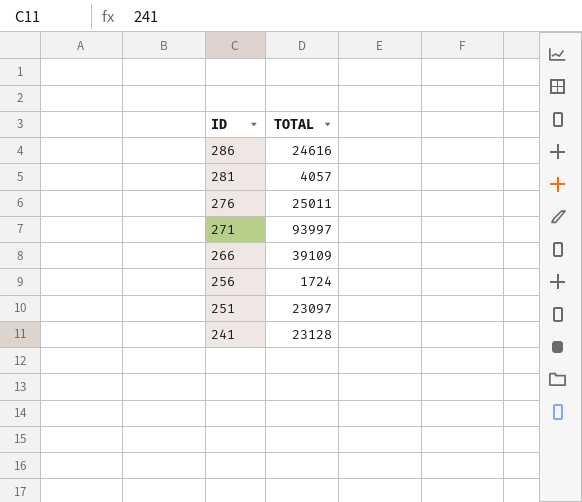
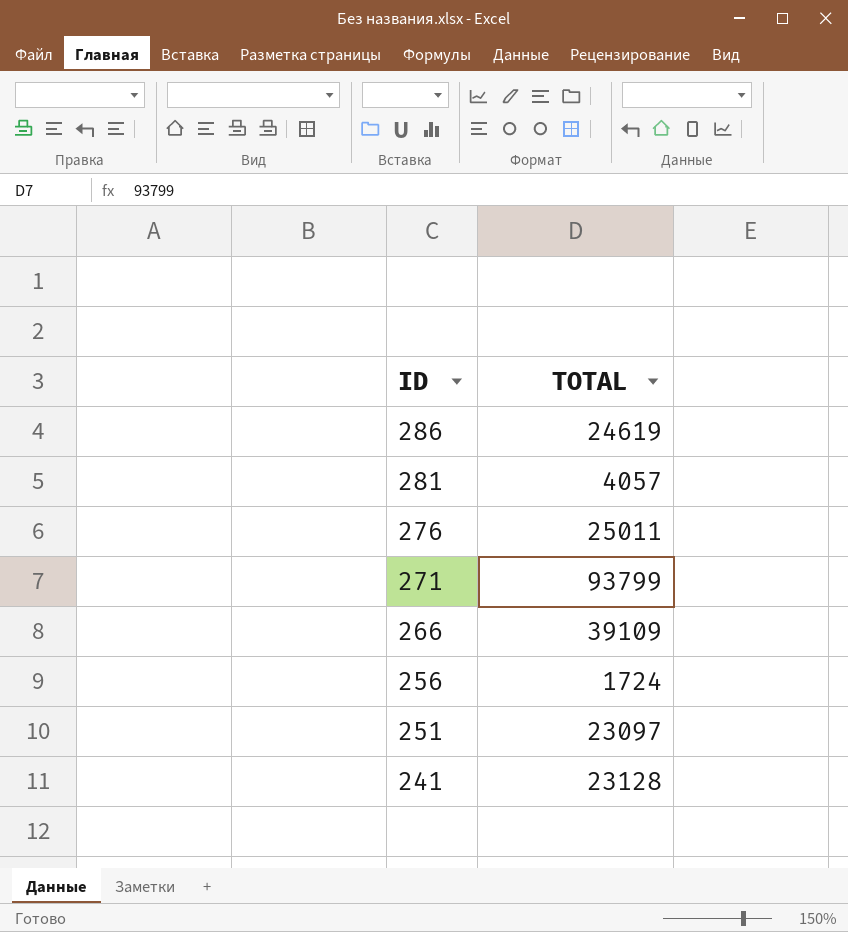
286 | TOTAL: 24616 -> 24619
271 | TOTAL: 93997 -> 93799

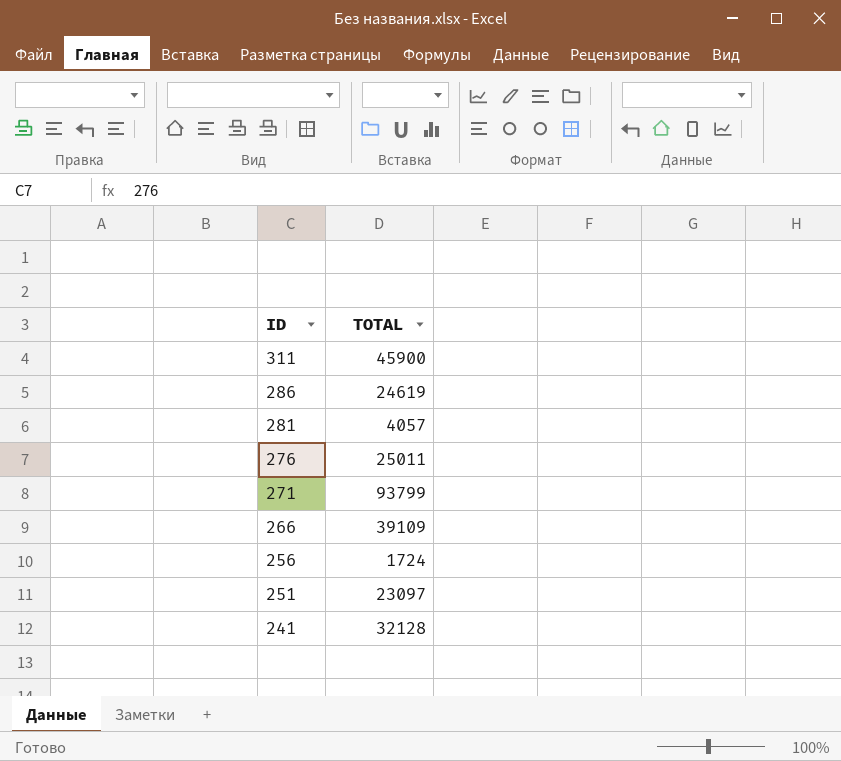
row 311: none -> 45900
241 | TOTAL: 23128 -> 32128

